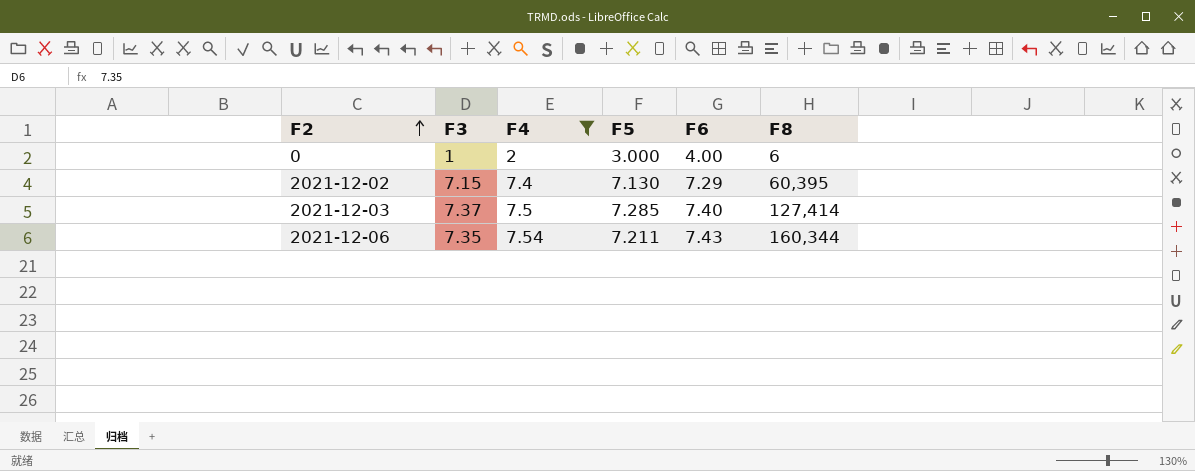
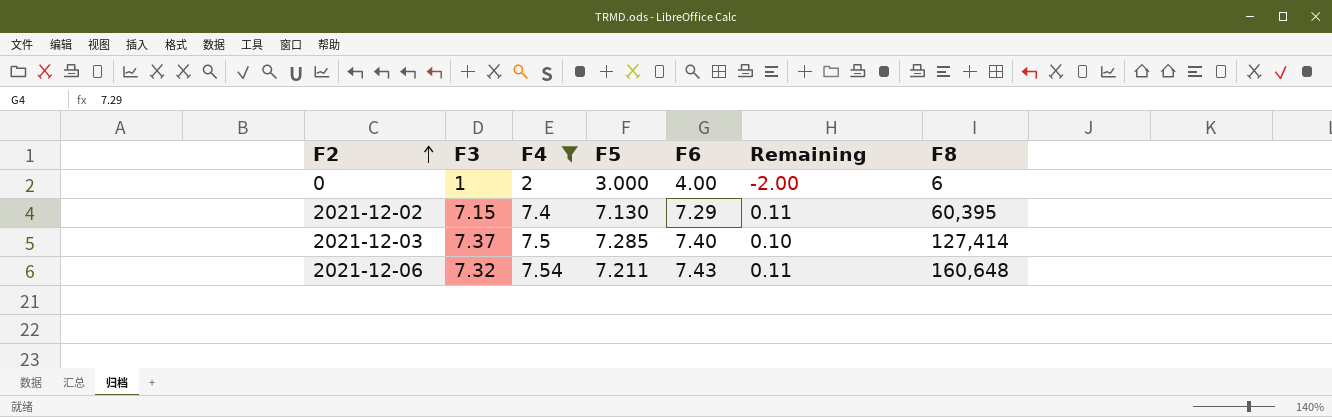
column Remaining | formula: none -> [F4] - [F6]
2021-12-06 | F3: 7.35 -> 7.32
2021-12-06 | F8: 160,344 -> 160,648

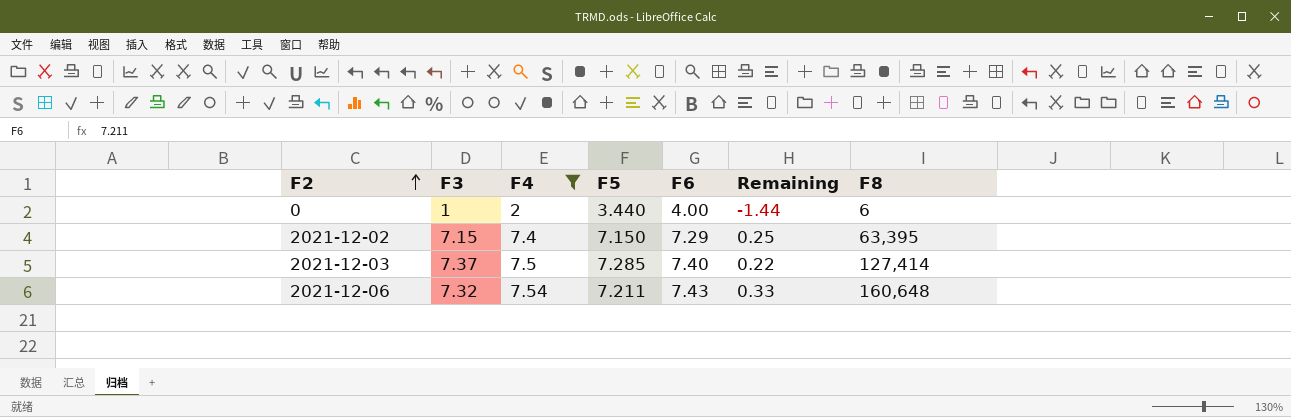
column Remaining | formula: [F4] - [F6] -> [F4] - [F5]
0 | F5: 3.000 -> 3.440
2021-12-02 | F5: 7.130 -> 7.150
2021-12-02 | F8: 60,395 -> 63,395

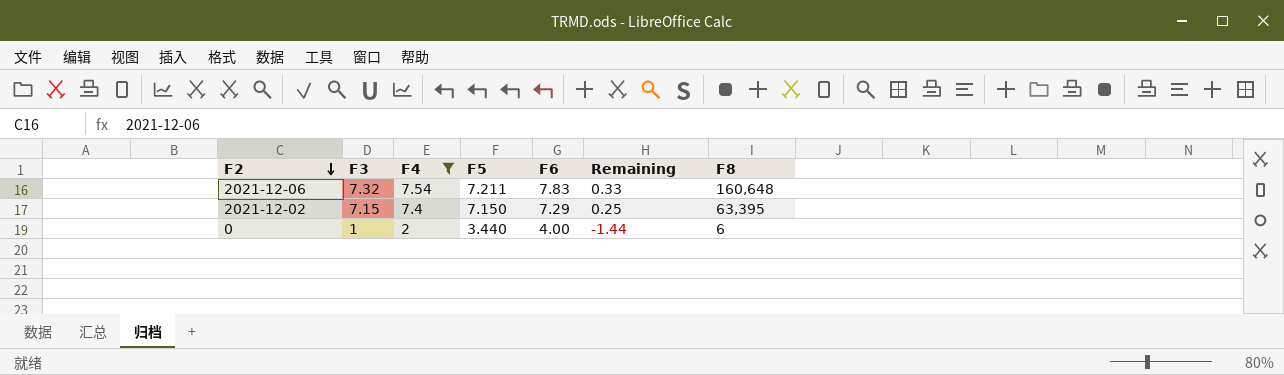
row order: F2 ascending -> F2 descending
row 2021-12-03: 7.37 | 7.5 | 7.285 | 7.40 | 0.22 | 127,414 -> none
2021-12-06 | F6: 7.43 -> 7.83

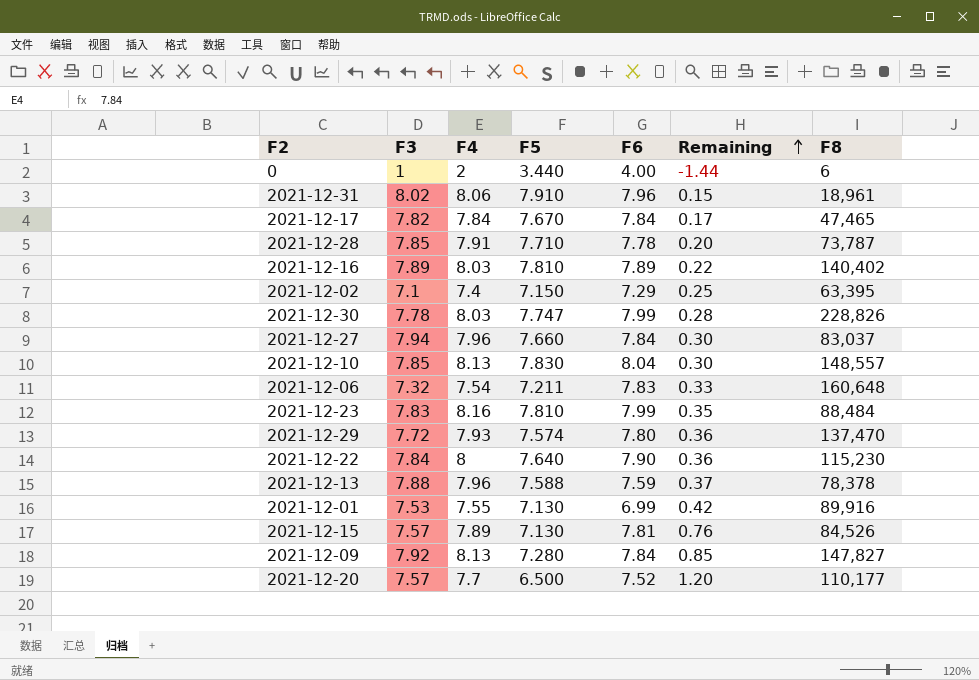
filter: F4 <= 7.54 -> none
row order: F2 descending -> Remaining ascending
2021-12-02 | F3: 7.15 -> 7.1

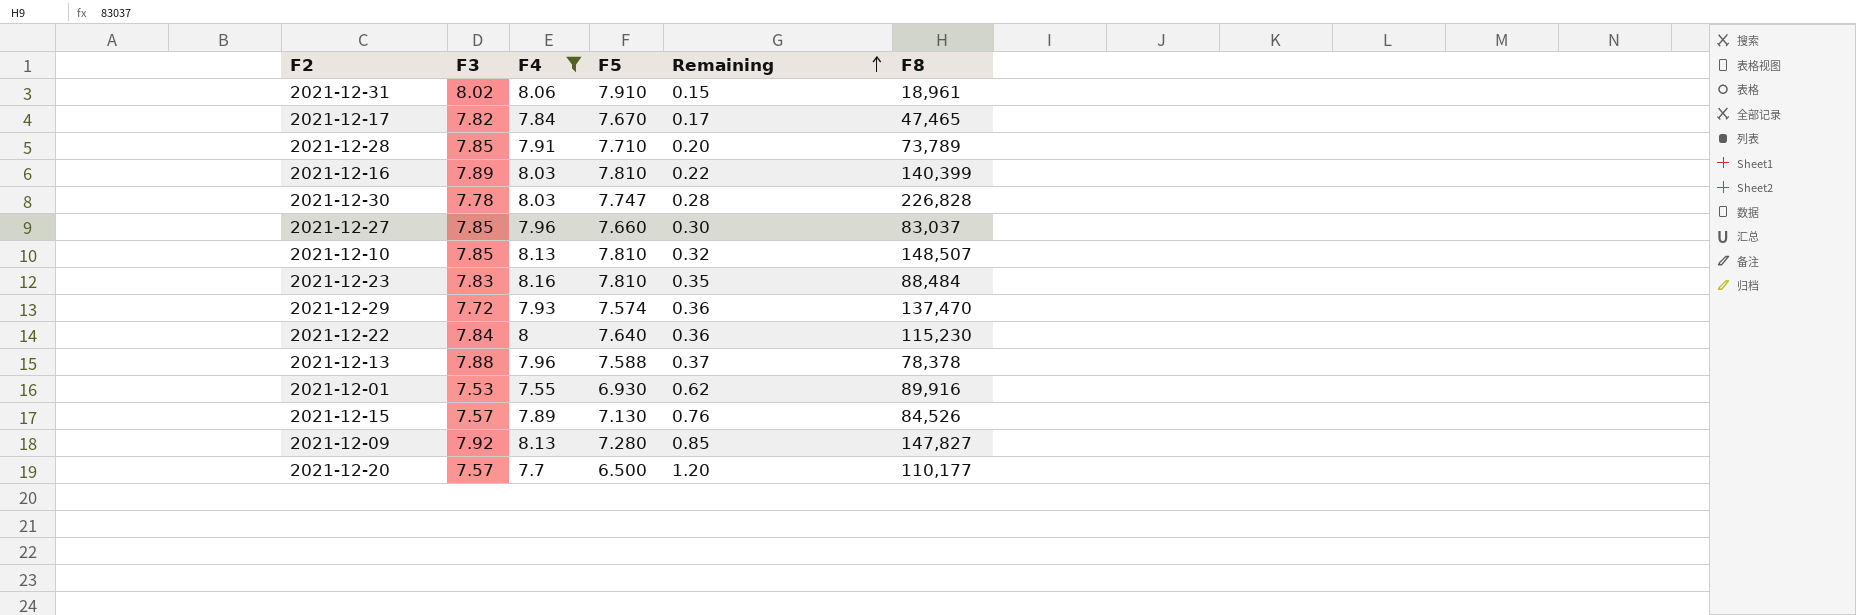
filter: none -> F4 >= 7.55
column F6 | position: 5 -> none
2021-12-28 | F8: 73,787 -> 73,789
2021-12-16 | F8: 140,402 -> 140,399
2021-12-30 | F8: 228,826 -> 226,828
2021-12-27 | F3: 7.94 -> 7.85
2021-12-10 | F5: 7.830 -> 7.810
2021-12-10 | Remaining: 0.30 -> 0.32
2021-12-10 | F8: 148,557 -> 148,507
2021-12-01 | F5: 7.130 -> 6.930
2021-12-01 | Remaining: 0.42 -> 0.62

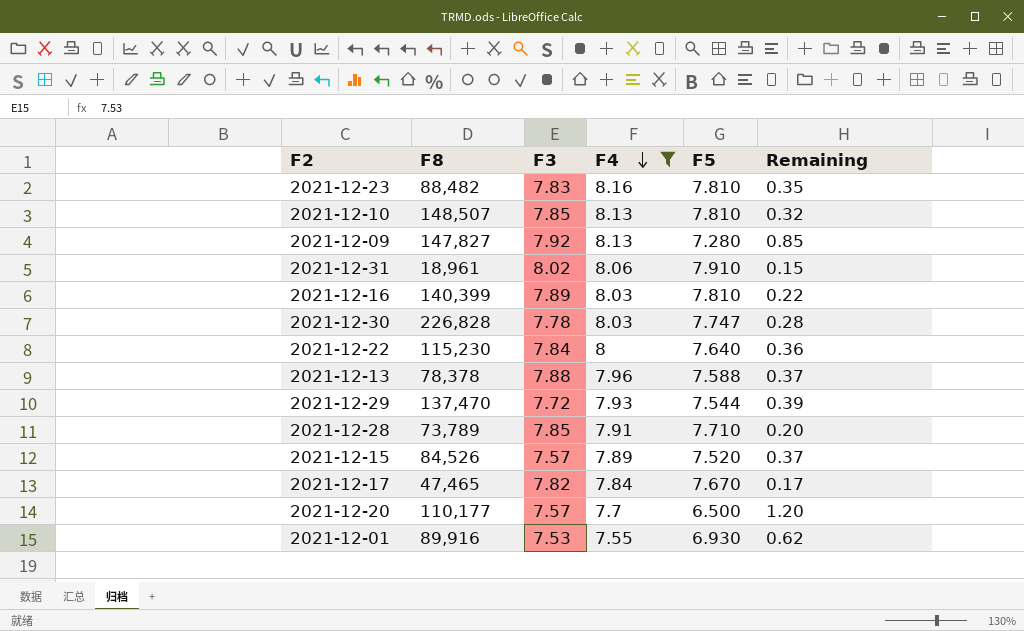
row order: Remaining ascending -> F4 descending
column F8 | position: 6 -> 2
row 2021-12-27: 7.85 | 7.96 | 7.660 | 0.30 | 83,037 -> none
2021-12-23 | F8: 88,484 -> 88,482
2021-12-29 | F5: 7.574 -> 7.544
2021-12-29 | Remaining: 0.36 -> 0.39
2021-12-15 | F5: 7.130 -> 7.520
2021-12-15 | Remaining: 0.76 -> 0.37

